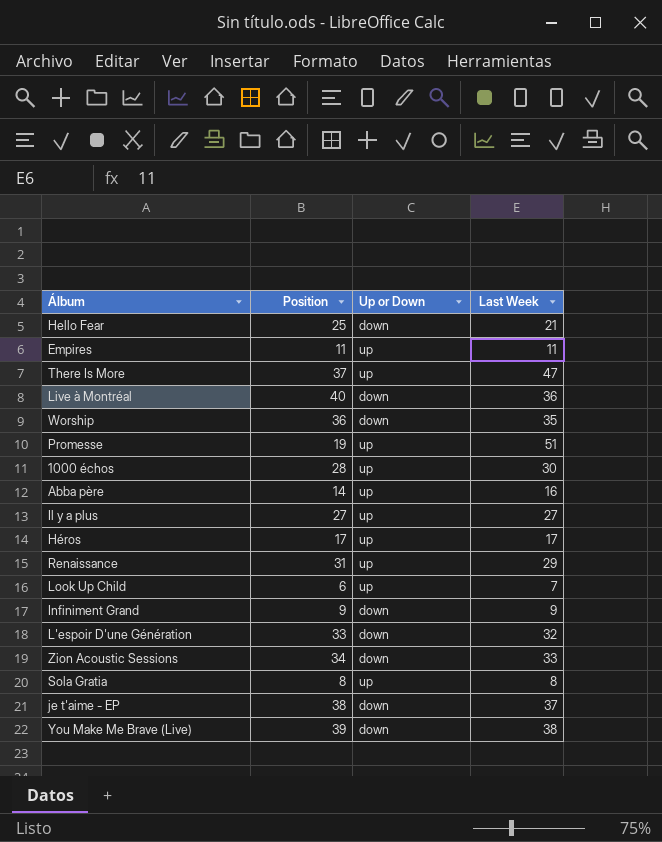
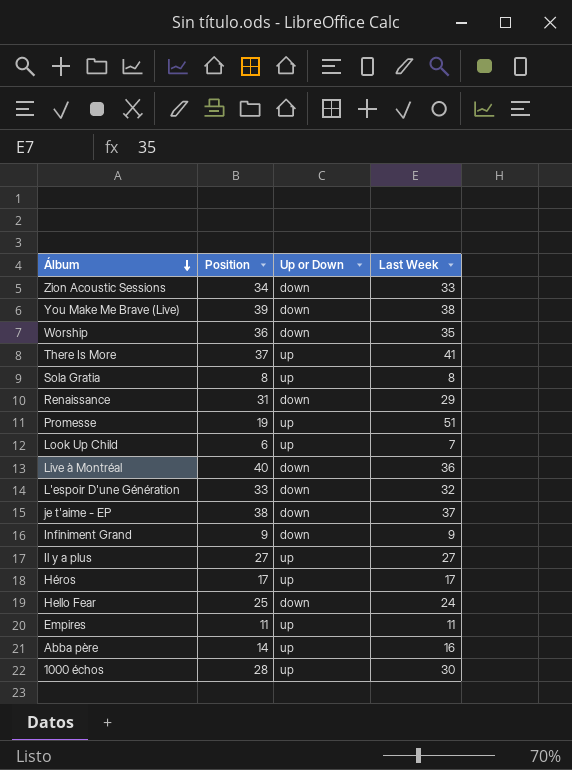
row order: none -> Álbum descending
There Is More | Last Week: 47 -> 41
Renaissance | Up or Down: up -> down
Hello Fear | Last Week: 21 -> 24

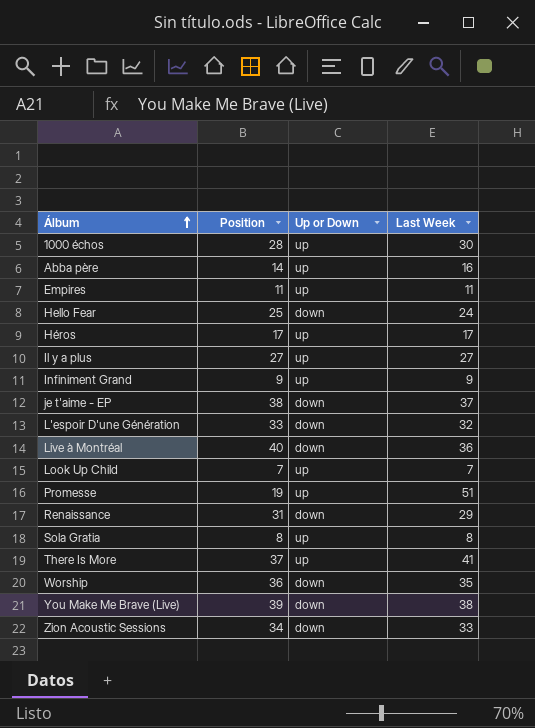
row order: Álbum descending -> Álbum ascending
Infiniment Grand | Up or Down: down -> up
Look Up Child | Position: 6 -> 7

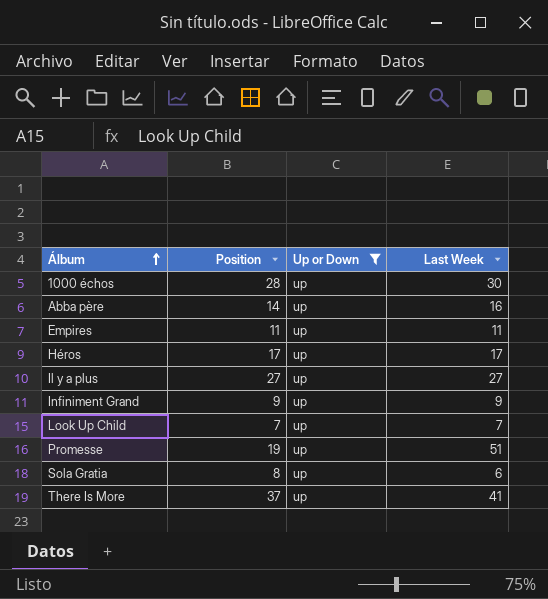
filter: none -> Up or Down = up
Sola Gratia | Last Week: 8 -> 6

